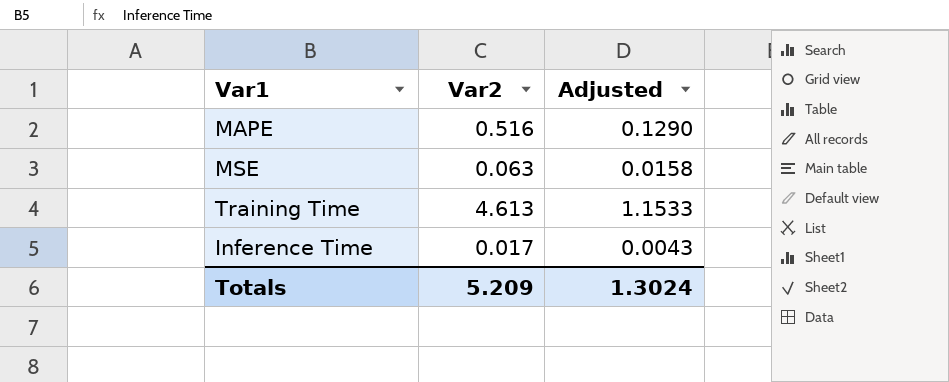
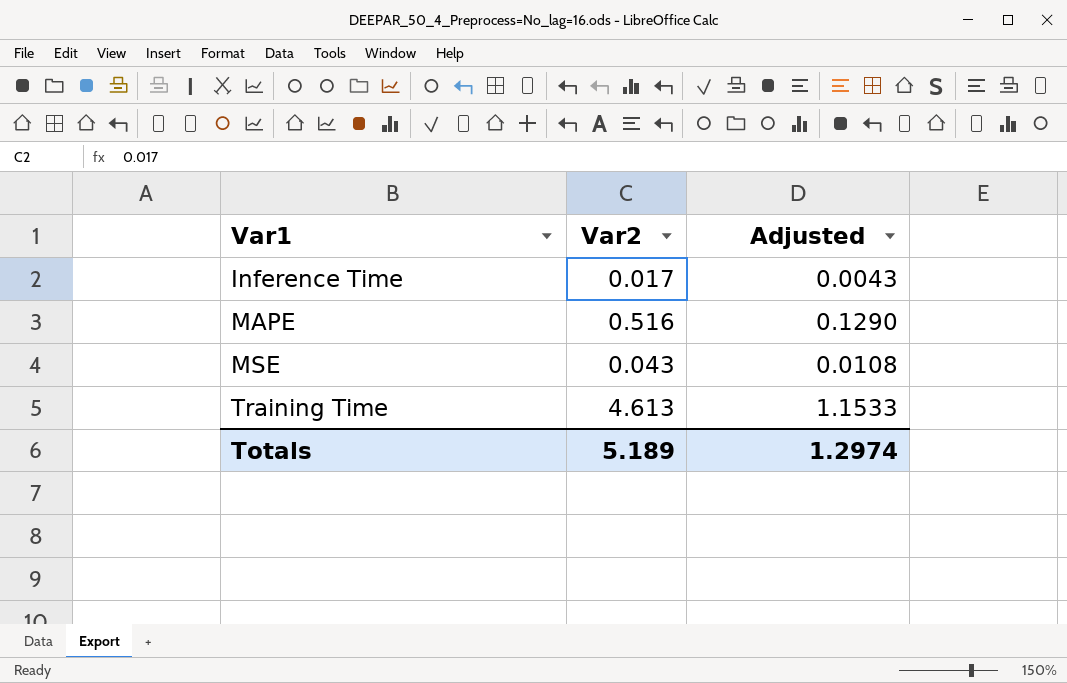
row order: none -> Var1 ascending
MSE | Var2: 0.063 -> 0.043
MSE | Adjusted: 0.0158 -> 0.0108
Totals | Var2: 5.209 -> 5.189
Totals | Adjusted: 1.3024 -> 1.2974

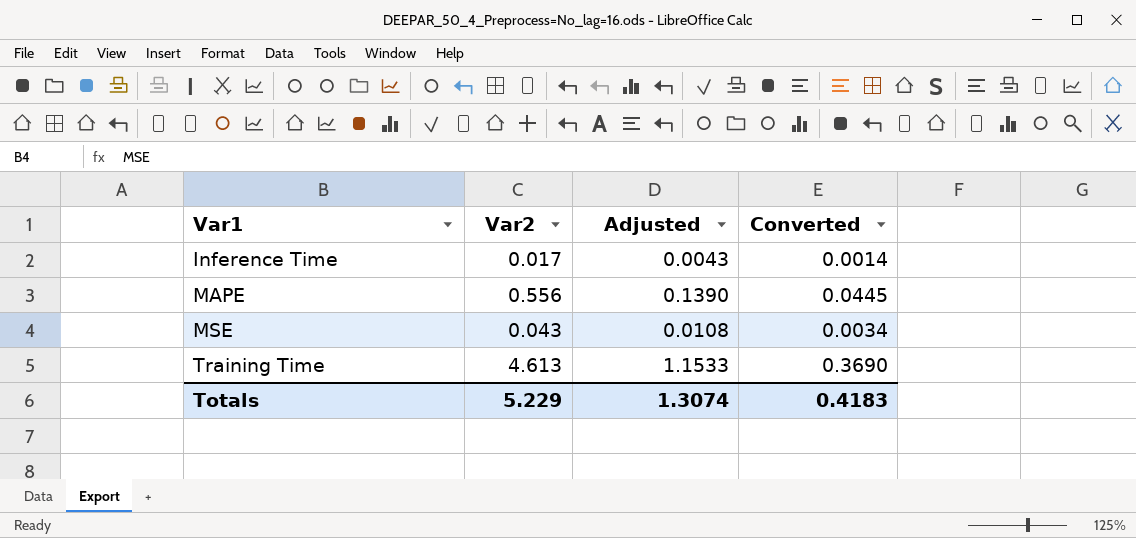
column Converted | formula: none -> [Var2] * 0.08
MAPE | Var2: 0.516 -> 0.556
MAPE | Adjusted: 0.1290 -> 0.1390
Totals | Var2: 5.189 -> 5.229
Totals | Adjusted: 1.2974 -> 1.3074

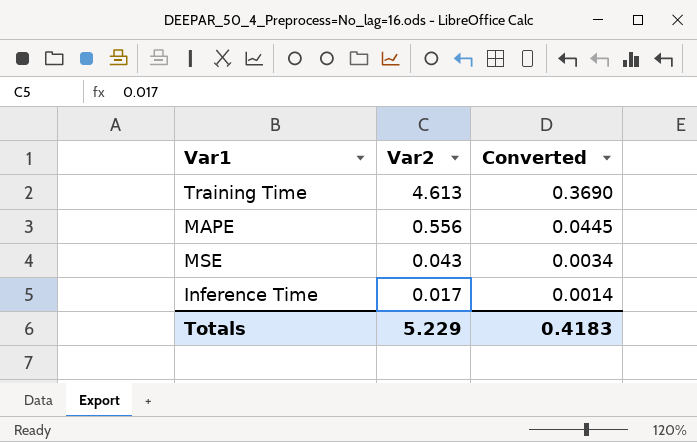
row order: Var1 ascending -> Var2 descending
column Adjusted | formula: [Var2] * 0.25 -> none

